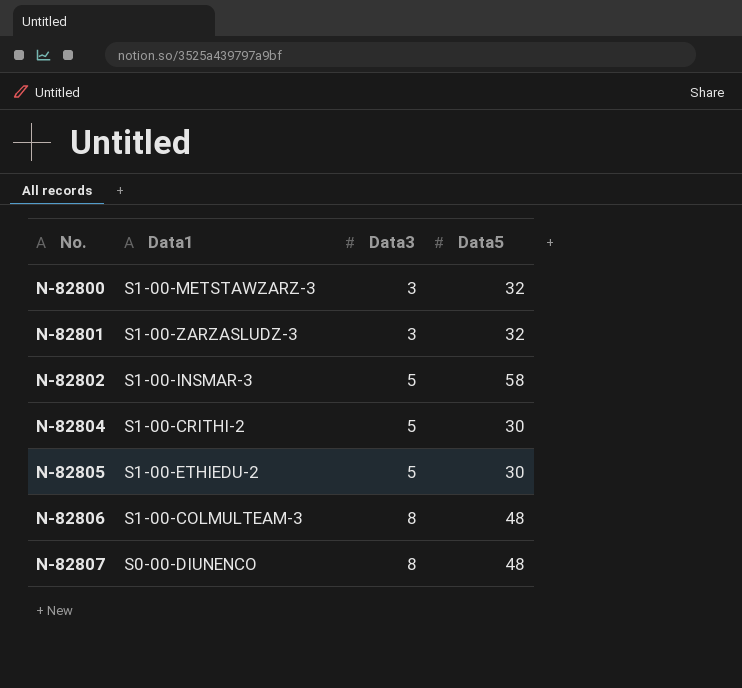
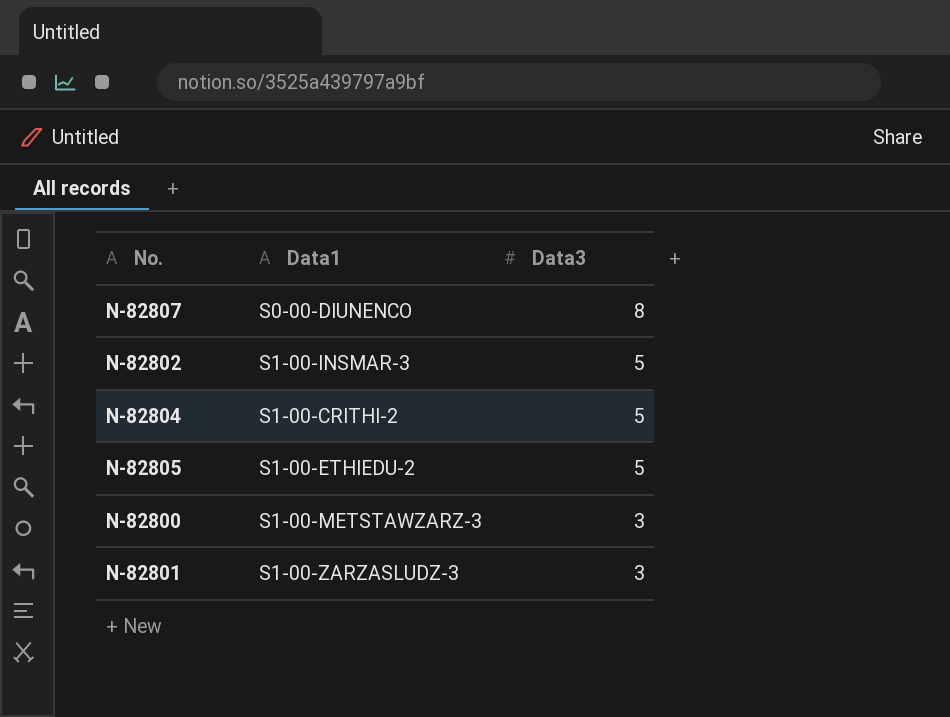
row order: No. ascending -> Data3 descending
column Data5 | position: 4 -> none
row N-82806: S1-00-COLMULTEAM-3 | 8 | 48 -> none

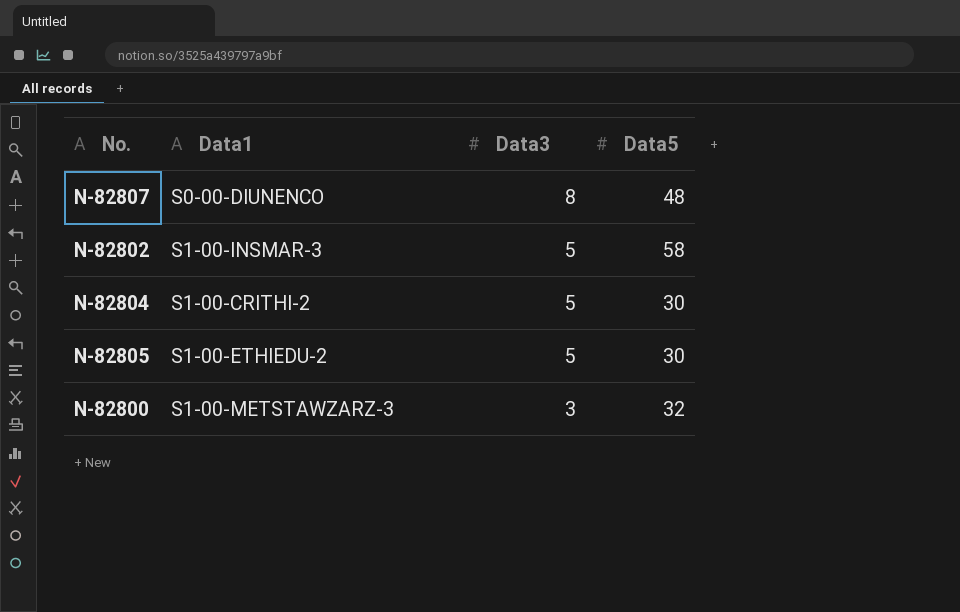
column Data5 | position: none -> 4
row N-82801: S1-00-ZARZASLUDZ-3 | 3 -> none

